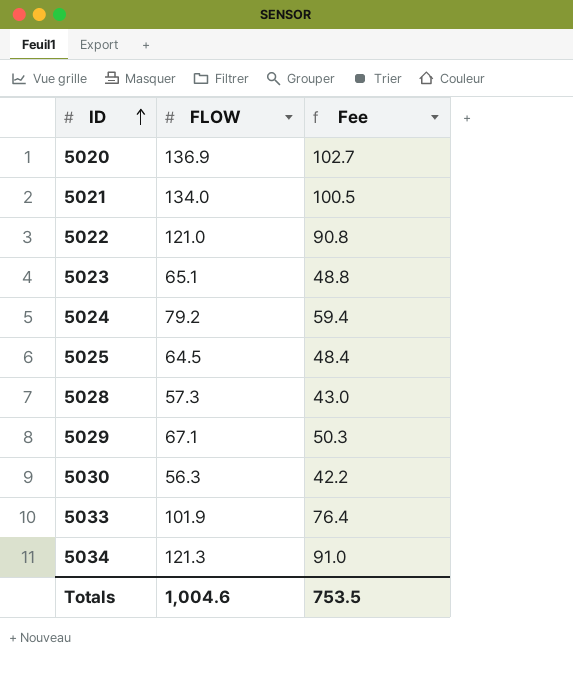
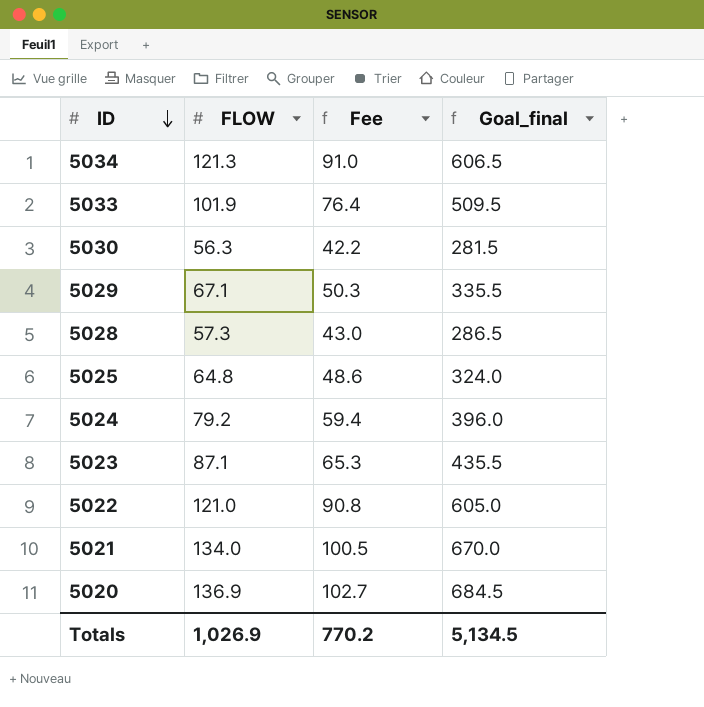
row order: ID ascending -> ID descending
column Goal_final | formula: none -> [FLOW] * 5
5025 | FLOW: 64.5 -> 64.8
5025 | Fee: 48.4 -> 48.6
5023 | FLOW: 65.1 -> 87.1
5023 | Fee: 48.8 -> 65.3
Totals | FLOW: 1,004.6 -> 1,026.9
Totals | Fee: 753.5 -> 770.2

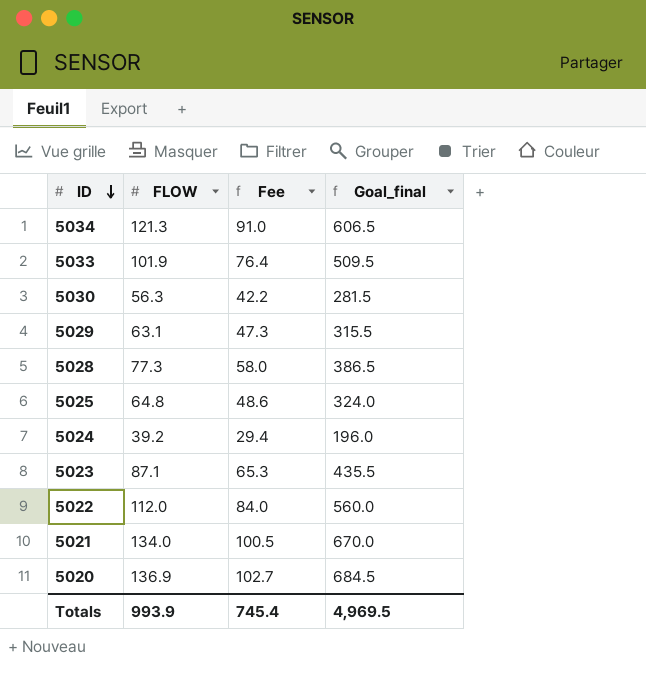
5029 | FLOW: 67.1 -> 63.1
5029 | Fee: 50.3 -> 47.3
5029 | Goal_final: 335.5 -> 315.5
5028 | FLOW: 57.3 -> 77.3
5028 | Fee: 43.0 -> 58.0
5028 | Goal_final: 286.5 -> 386.5
5024 | FLOW: 79.2 -> 39.2
5024 | Fee: 59.4 -> 29.4
5024 | Goal_final: 396.0 -> 196.0
5022 | FLOW: 121.0 -> 112.0
5022 | Fee: 90.8 -> 84.0
5022 | Goal_final: 605.0 -> 560.0
Totals | FLOW: 1,026.9 -> 993.9
Totals | Fee: 770.2 -> 745.4
Totals | Goal_final: 5,134.5 -> 4,969.5

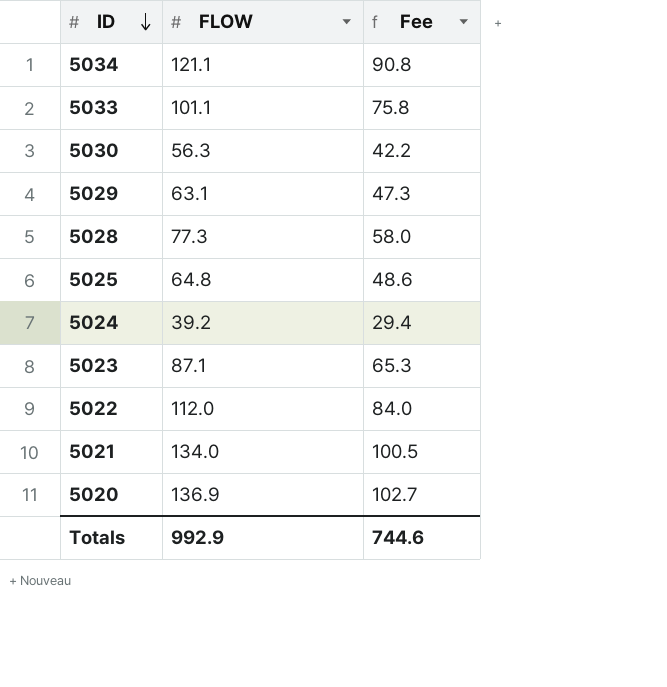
column Goal_final | formula: [FLOW] * 5 -> none
5034 | FLOW: 121.3 -> 121.1
5034 | Fee: 91.0 -> 90.8
5033 | FLOW: 101.9 -> 101.1
5033 | Fee: 76.4 -> 75.8
Totals | FLOW: 993.9 -> 992.9
Totals | Fee: 745.4 -> 744.6

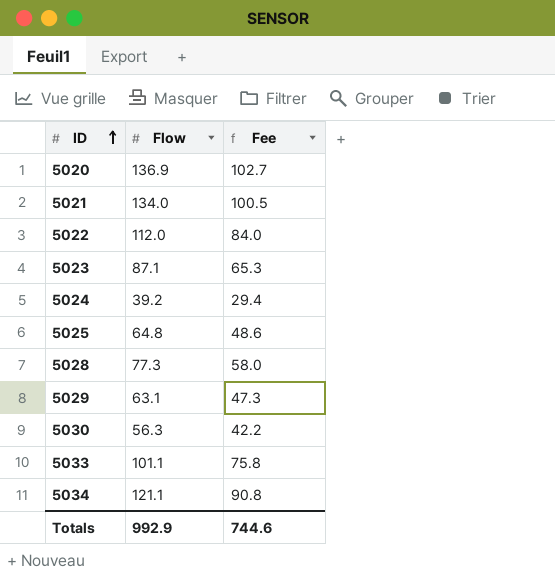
row order: ID descending -> ID ascending
column name: FLOW -> Flow

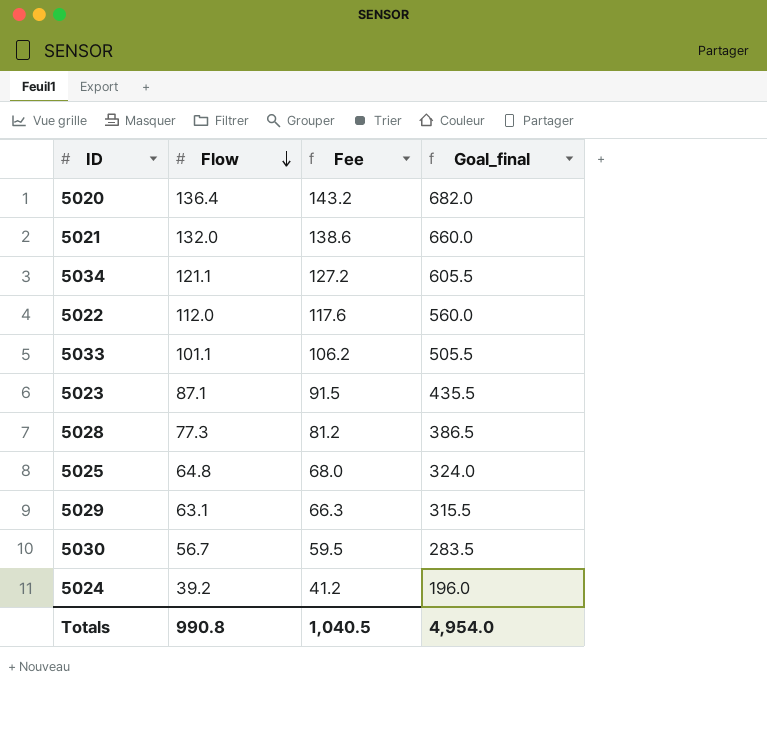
row order: ID ascending -> Flow descending
column Fee | formula: [Flow] * 0.75 -> [Flow] * 1.05
column Goal_final | formula: none -> [Flow] * 5
5020 | Flow: 136.9 -> 136.4
5021 | Flow: 134.0 -> 132.0
5030 | Flow: 56.3 -> 56.7
Totals | Flow: 992.9 -> 990.8
Totals | Fee: 744.6 -> 1,040.5

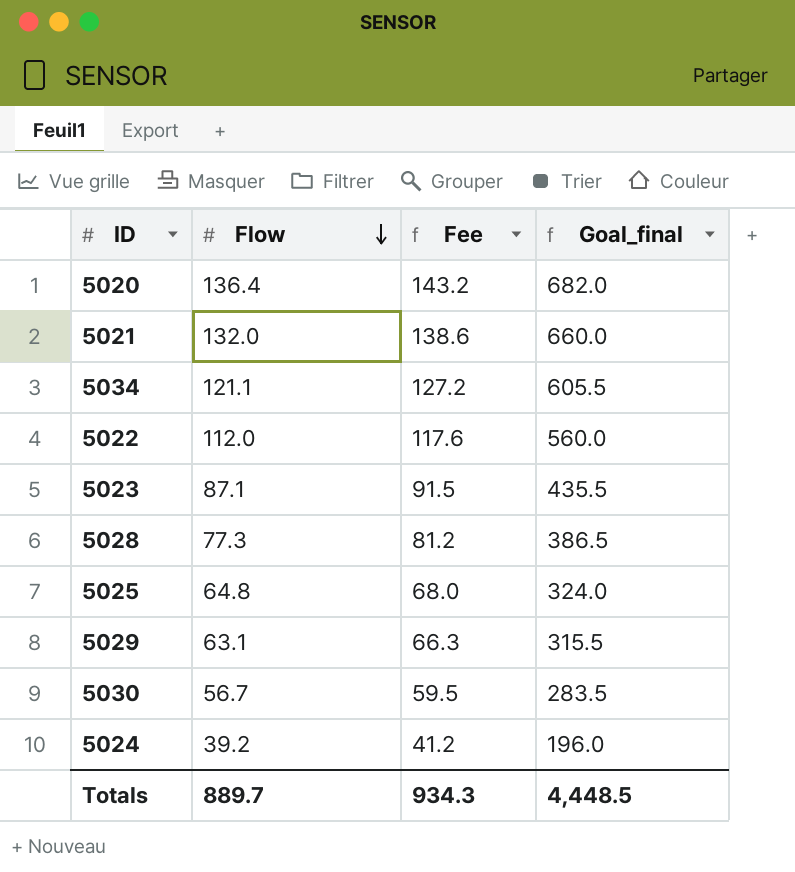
row 5033: 101.1 | 106.2 | 505.5 -> none
Totals | Flow: 990.8 -> 889.7
Totals | Fee: 1,040.5 -> 934.3
Totals | Goal_final: 4,954.0 -> 4,448.5

